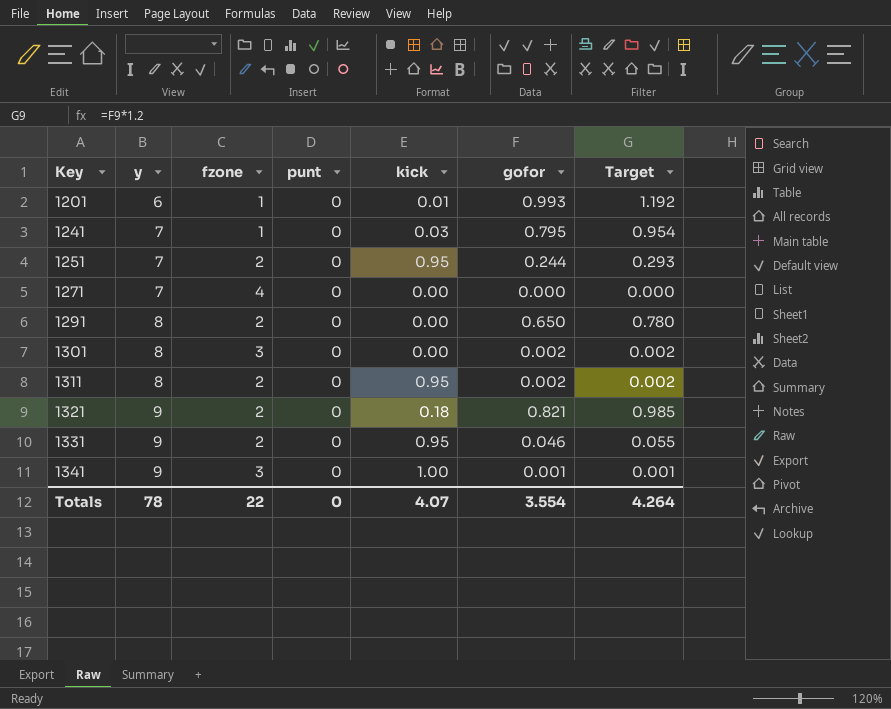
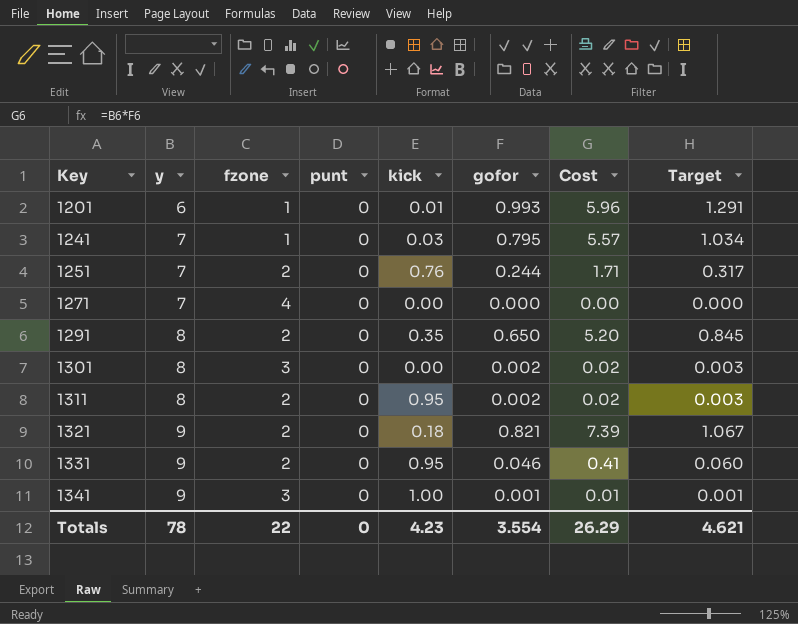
column Cost | formula: none -> [y] * [gofor]
column Target | formula: [gofor] * 1.2 -> [gofor] * 1.3
1251 | kick: 0.95 -> 0.76
1291 | kick: 0.00 -> 0.35
Totals | kick: 4.07 -> 4.23
Totals | Target: 4.264 -> 4.621

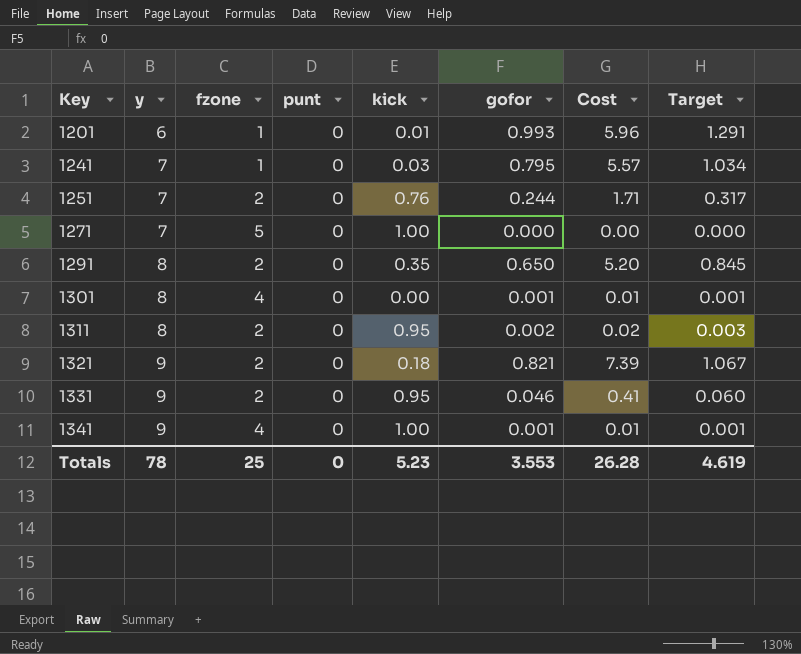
1271 | fzone: 4 -> 5
1271 | kick: 0.00 -> 1.00
1301 | fzone: 3 -> 4
1301 | gofor: 0.002 -> 0.001
1301 | Cost: 0.02 -> 0.01
1301 | Target: 0.003 -> 0.001
1341 | fzone: 3 -> 4
Totals | fzone: 22 -> 25
Totals | kick: 4.23 -> 5.23
Totals | gofor: 3.554 -> 3.553
Totals | Cost: 26.29 -> 26.28
Totals | Target: 4.621 -> 4.619

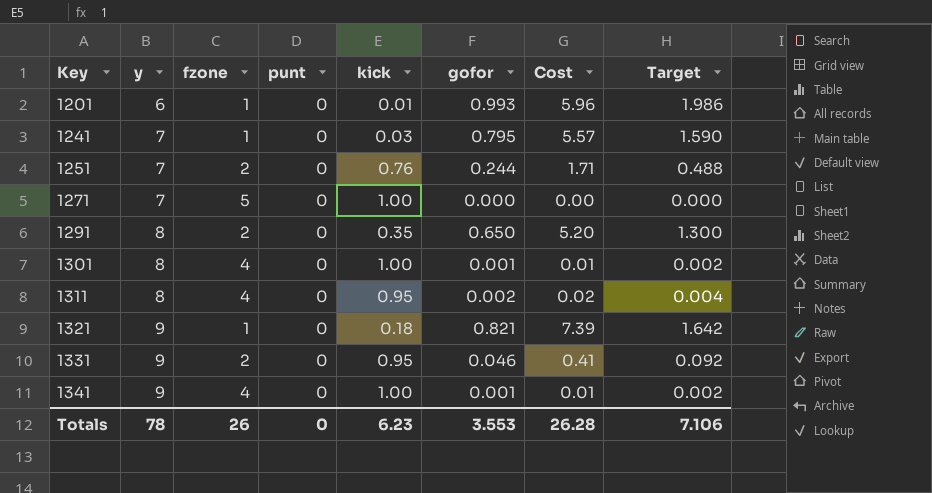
column Target | formula: [gofor] * 1.3 -> [gofor] * 2
1301 | kick: 0.00 -> 1.00
1311 | fzone: 2 -> 4
1321 | fzone: 2 -> 1
Totals | fzone: 25 -> 26
Totals | kick: 5.23 -> 6.23
Totals | Target: 4.619 -> 7.106

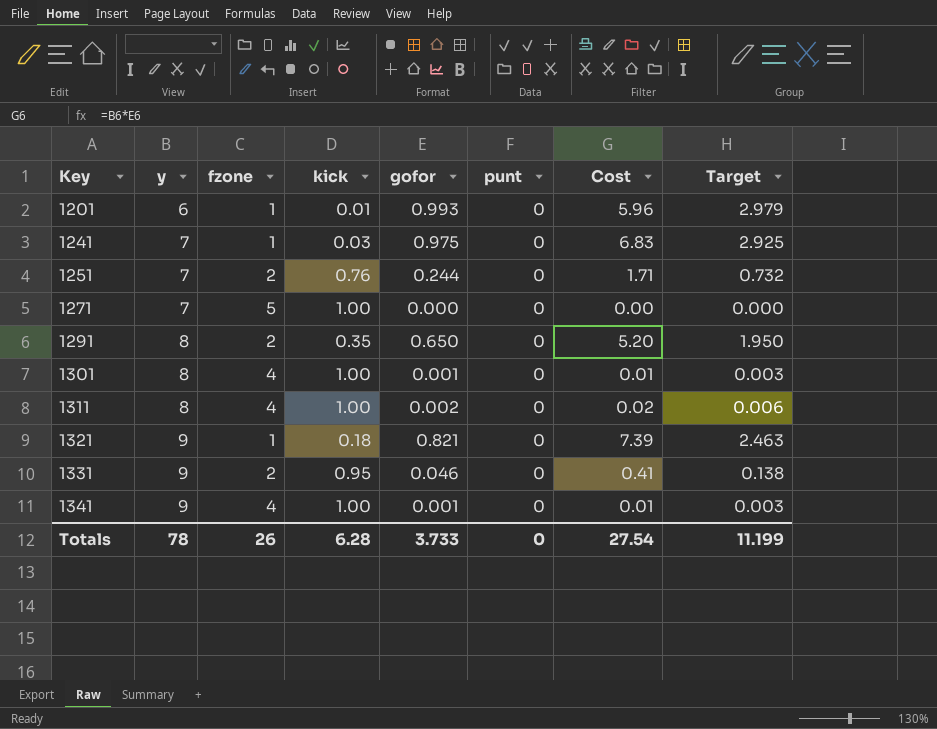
column punt | position: 4 -> 6
column Target | formula: [gofor] * 2 -> [gofor] * 3
1241 | gofor: 0.795 -> 0.975
1241 | Cost: 5.57 -> 6.83
1311 | kick: 0.95 -> 1.00
Totals | kick: 6.23 -> 6.28
Totals | gofor: 3.553 -> 3.733
Totals | Cost: 26.28 -> 27.54
Totals | Target: 7.106 -> 11.199

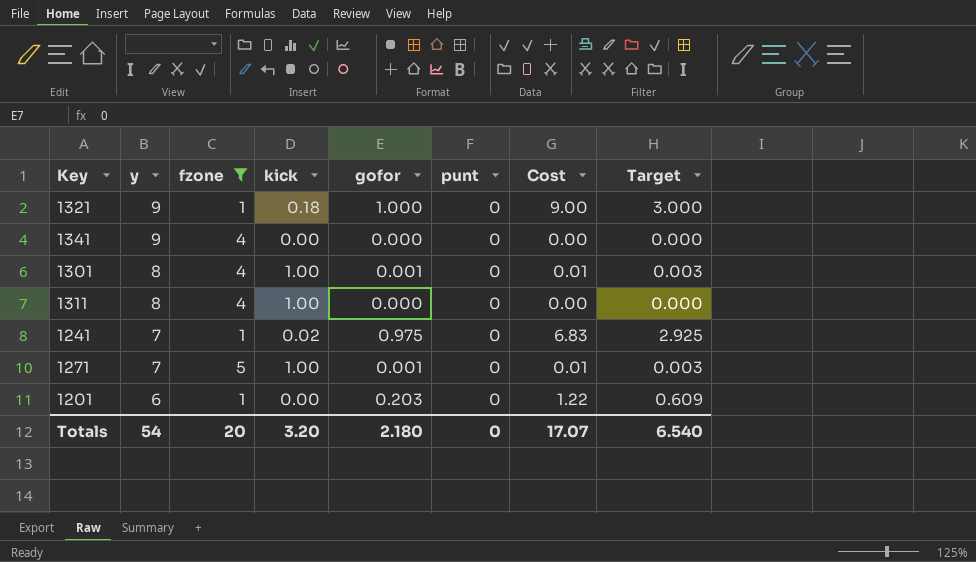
filter: none -> fzone != 2
row order: Key ascending -> y descending
1321 | gofor: 0.821 -> 1.000
1321 | Cost: 7.39 -> 9.00
1321 | Target: 2.463 -> 3.000
1341 | kick: 1.00 -> 0.00
1341 | gofor: 0.001 -> 0.000
1341 | Cost: 0.01 -> 0.00
1341 | Target: 0.003 -> 0.000
1311 | gofor: 0.002 -> 0.000
1311 | Cost: 0.02 -> 0.00
1311 | Target: 0.006 -> 0.000
1241 | kick: 0.03 -> 0.02
1271 | gofor: 0.000 -> 0.001
1271 | Cost: 0.00 -> 0.01
1271 | Target: 0.000 -> 0.003
1201 | kick: 0.01 -> 0.00
1201 | gofor: 0.993 -> 0.203
1201 | Cost: 5.96 -> 1.22
1201 | Target: 2.979 -> 0.609
Totals | y: 78 -> 54
Totals | fzone: 26 -> 20
Totals | kick: 6.28 -> 3.20
Totals | gofor: 3.733 -> 2.180
Totals | Cost: 27.54 -> 17.07
Totals | Target: 11.199 -> 6.540

